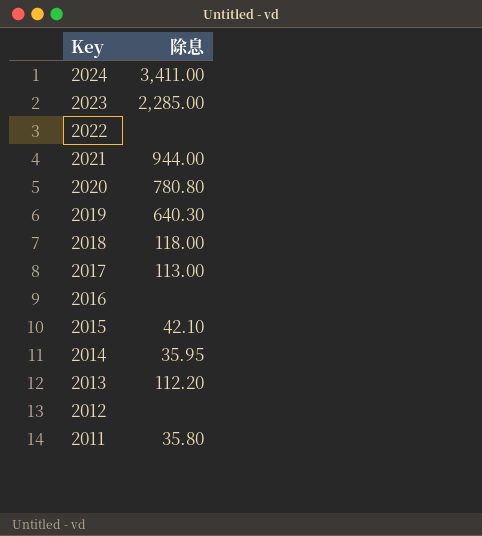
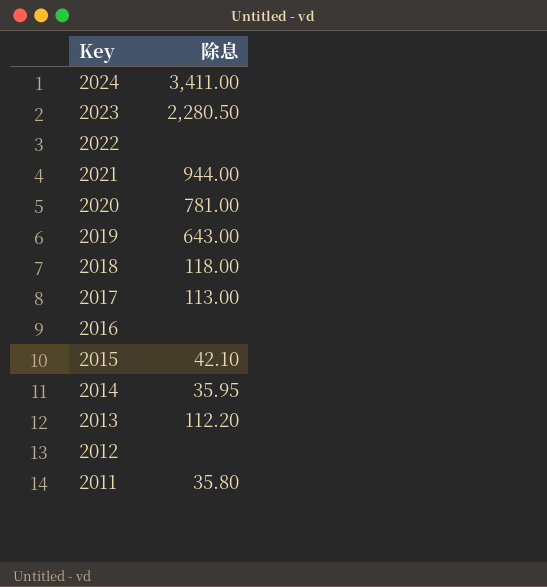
2023 | 除息: 2,285.00 -> 2,280.50
2020 | 除息: 780.80 -> 781.00
2019 | 除息: 640.30 -> 643.00

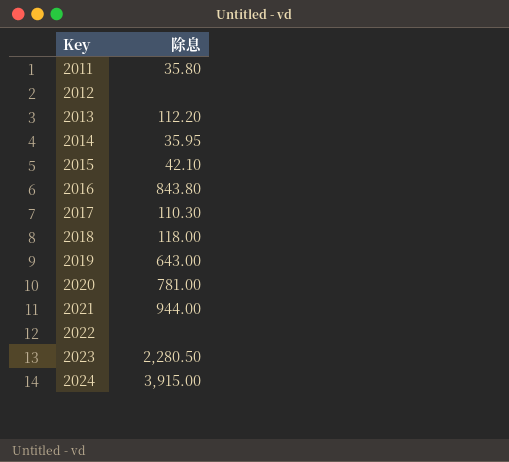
row order: Key descending -> Key ascending
2016 | 除息: none -> 843.80
2017 | 除息: 113.00 -> 110.30
2024 | 除息: 3,411.00 -> 3,915.00

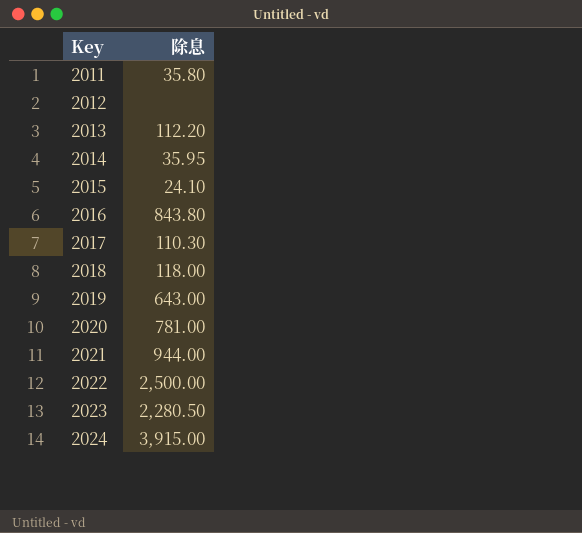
2015 | 除息: 42.10 -> 24.10
2022 | 除息: none -> 2,500.00

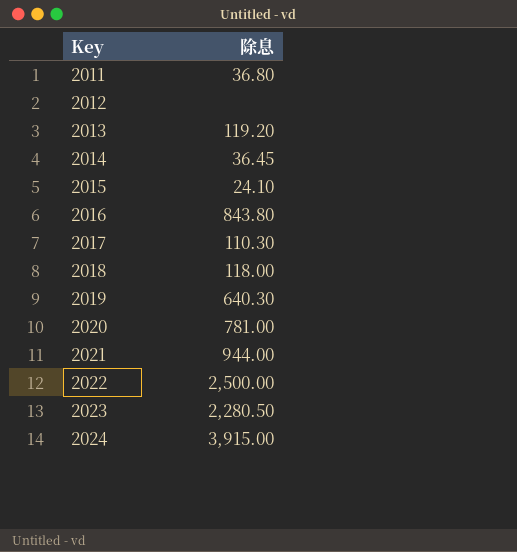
2011 | 除息: 35.80 -> 36.80
2013 | 除息: 112.20 -> 119.20
2014 | 除息: 35.95 -> 36.45
2019 | 除息: 643.00 -> 640.30

